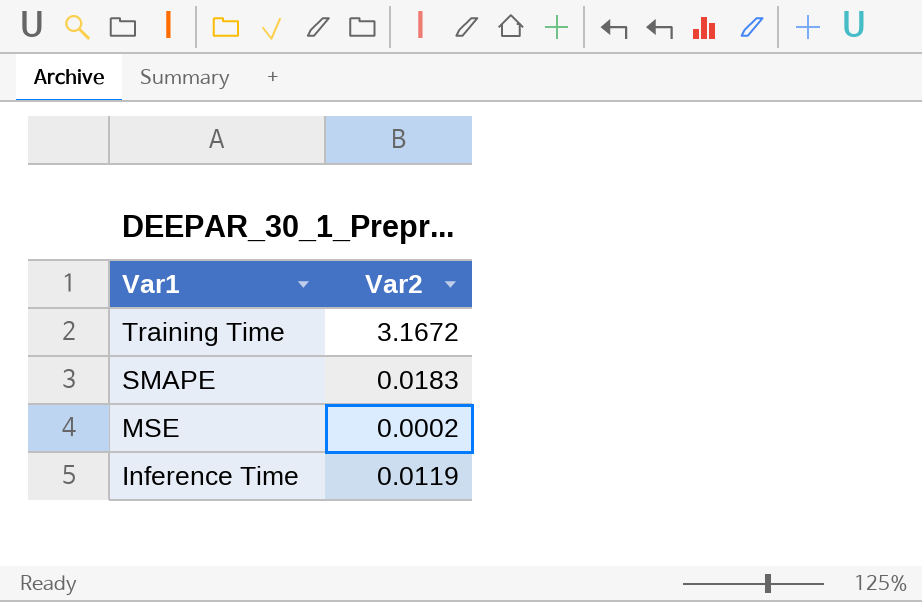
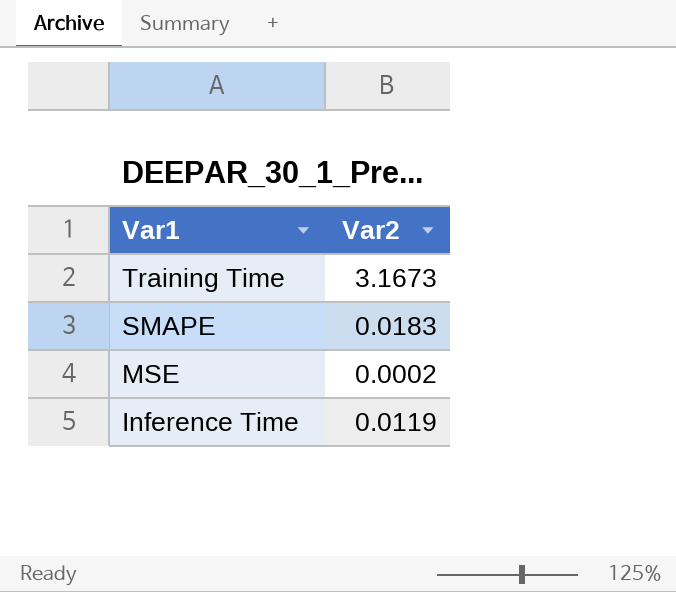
Training Time | Var2: 3.1672 -> 3.1673

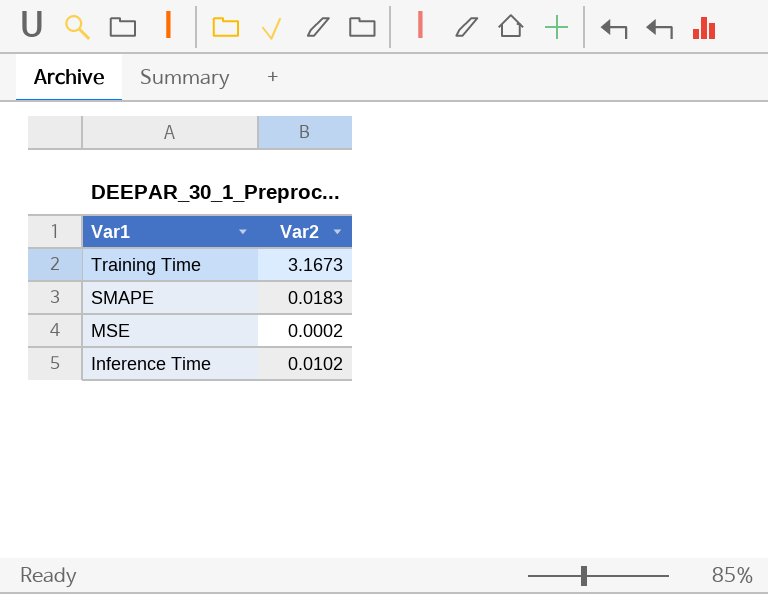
Inference Time | Var2: 0.0119 -> 0.0102

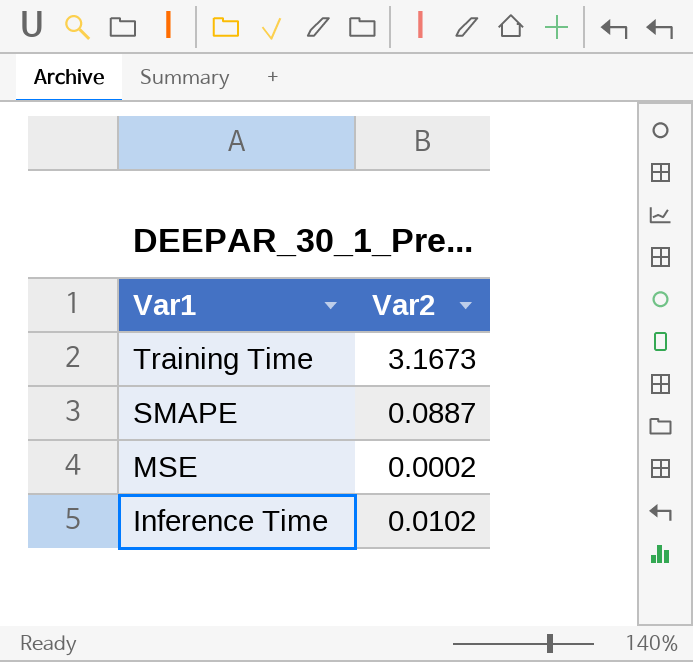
SMAPE | Var2: 0.0183 -> 0.0887

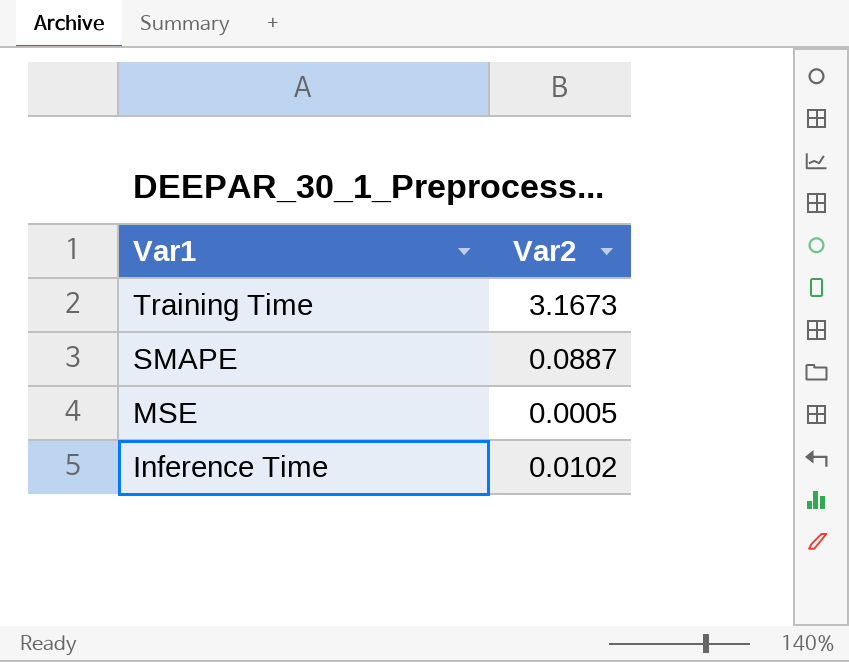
MSE | Var2: 0.0002 -> 0.0005

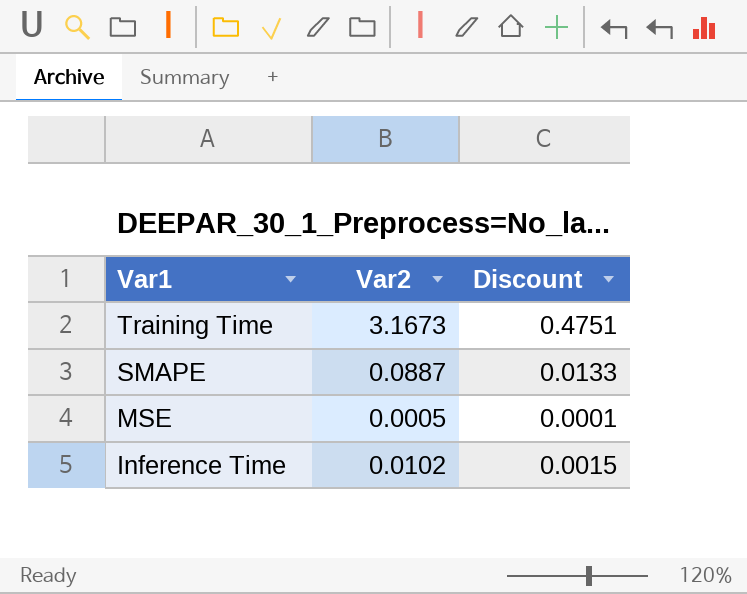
column Discount | formula: none -> [Var2] * 0.15

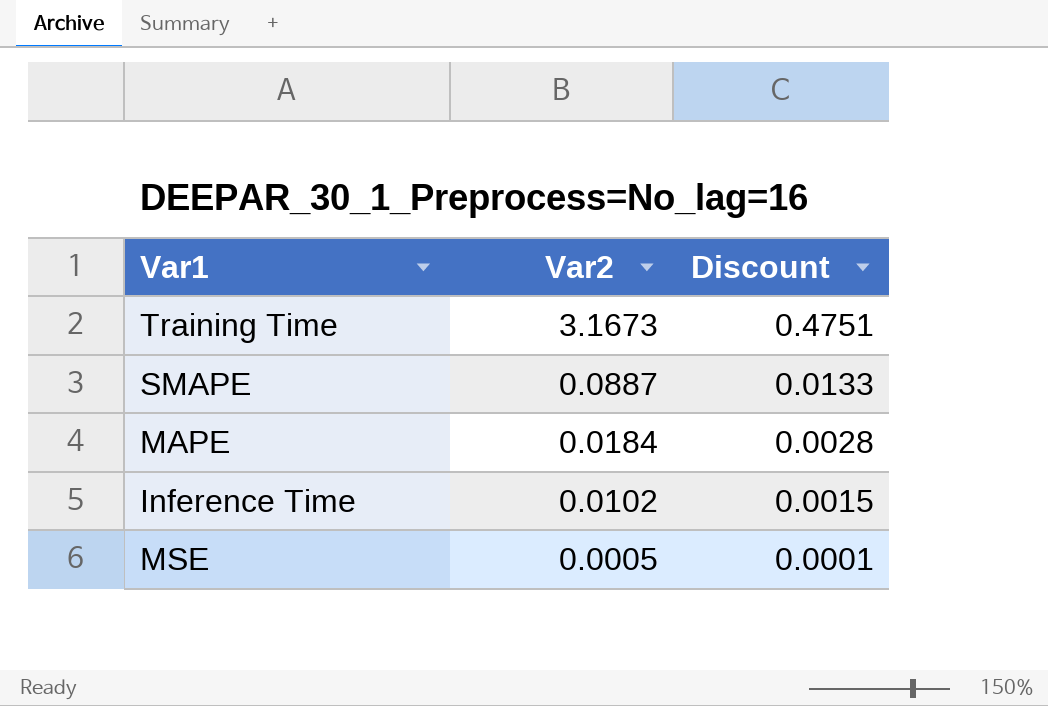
row order: Var1 descending -> Var2 descending
row MAPE: none -> 0.0184 | 0.0028

